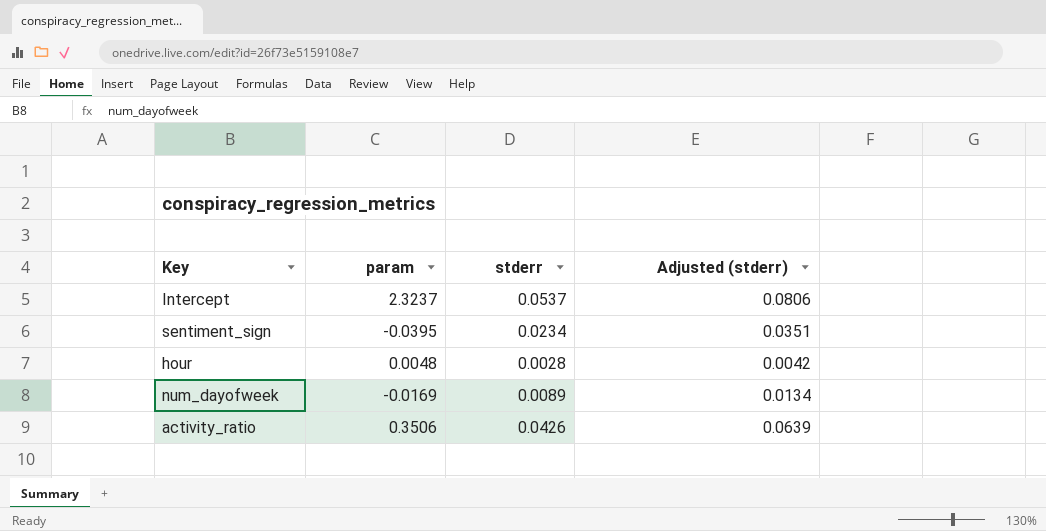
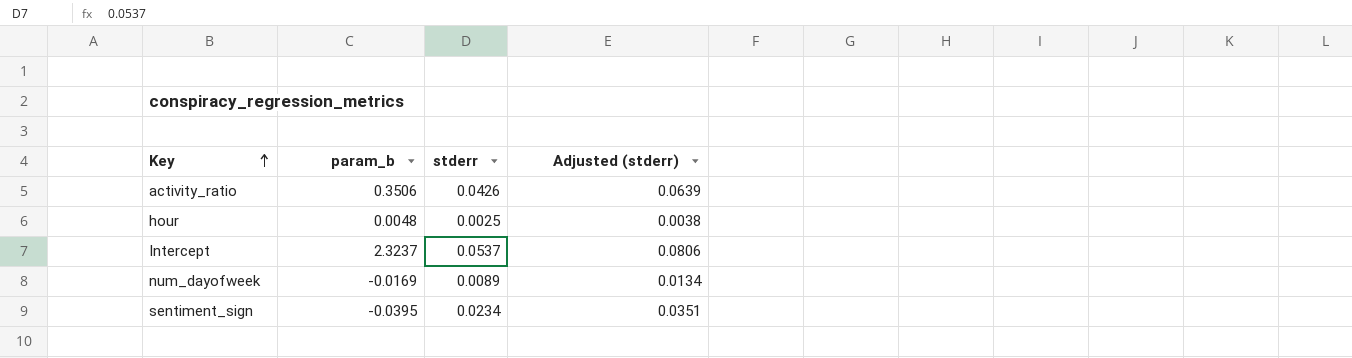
row order: none -> Key ascending
column name: param -> param_b
hour | stderr: 0.0028 -> 0.0025
hour | Adjusted (stderr): 0.0042 -> 0.0038

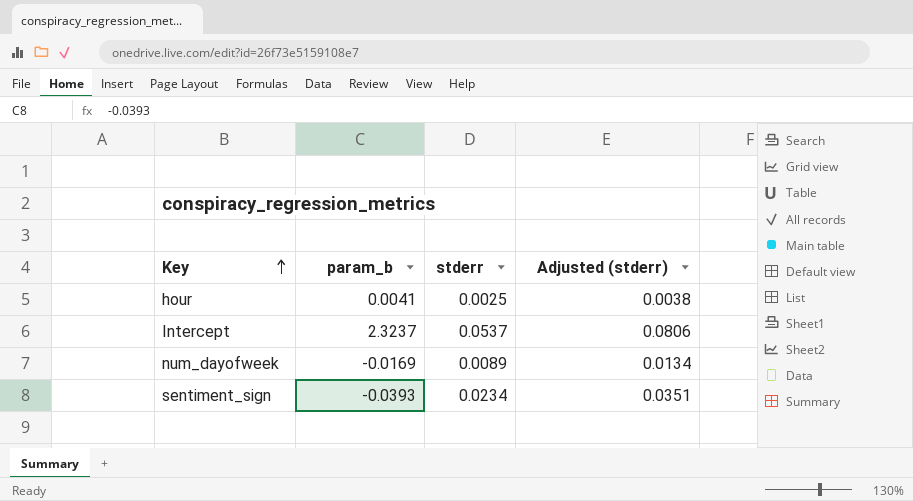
row activity_ratio: 0.3506 | 0.0426 | 0.0639 -> none
hour | param_b: 0.0048 -> 0.0041
sentiment_sign | param_b: -0.0395 -> -0.0393

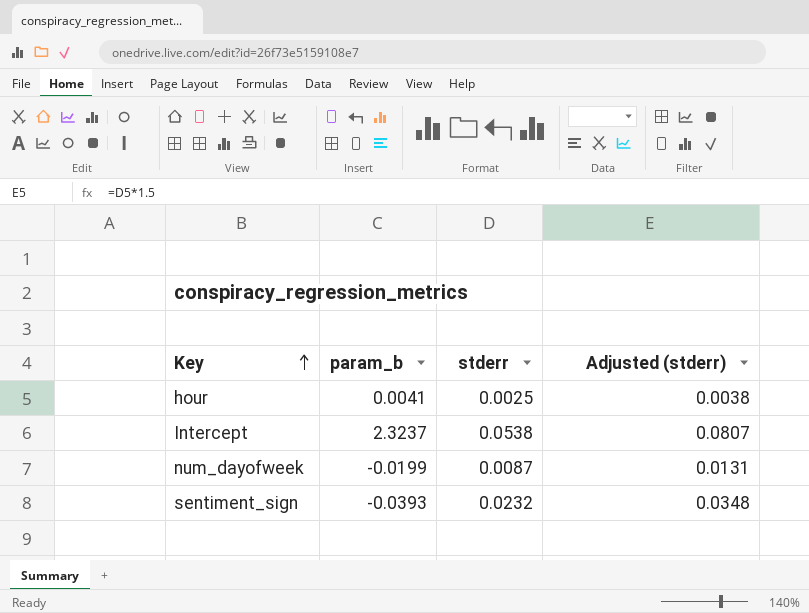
Intercept | stderr: 0.0537 -> 0.0538
Intercept | Adjusted (stderr): 0.0806 -> 0.0807
num_dayofweek | param_b: -0.0169 -> -0.0199
num_dayofweek | stderr: 0.0089 -> 0.0087
num_dayofweek | Adjusted (stderr): 0.0134 -> 0.0131
sentiment_sign | stderr: 0.0234 -> 0.0232
sentiment_sign | Adjusted (stderr): 0.0351 -> 0.0348

